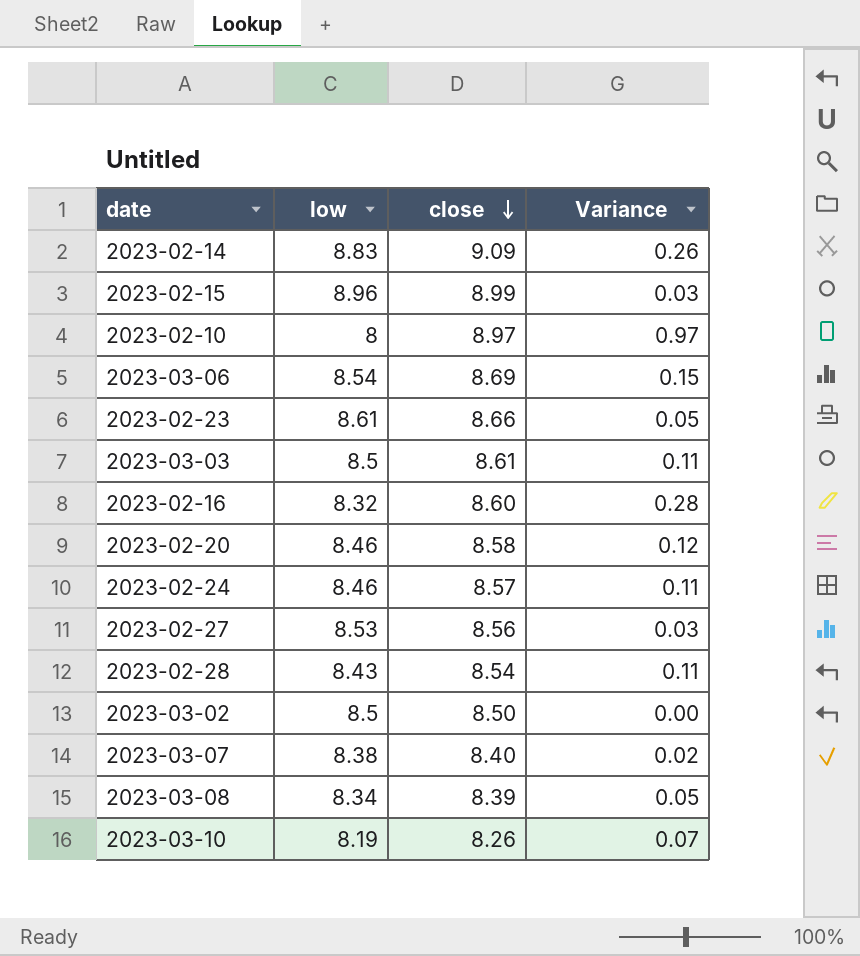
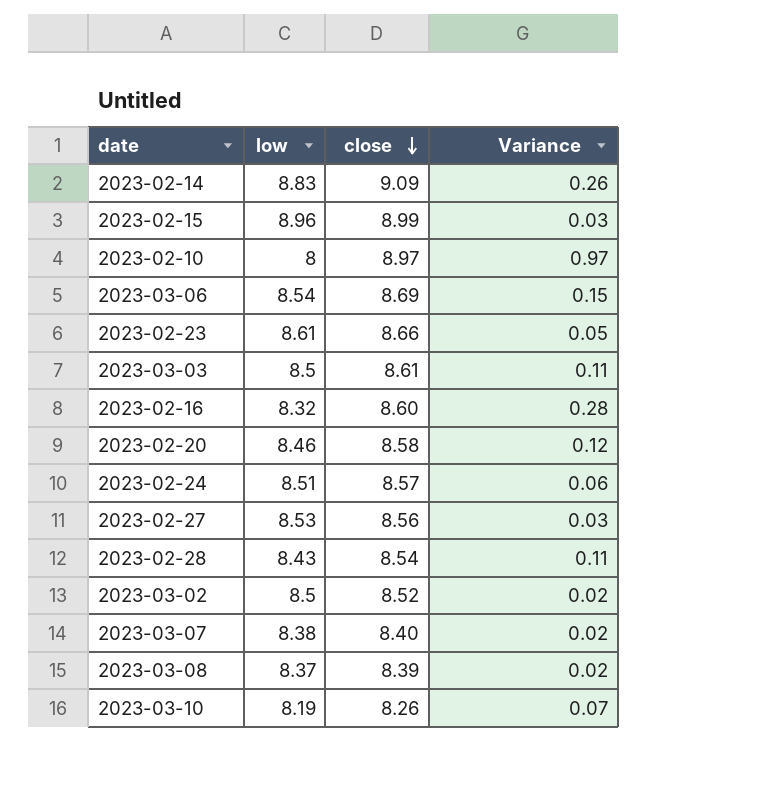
2023-02-24 | low: 8.46 -> 8.51
2023-02-24 | Variance: 0.11 -> 0.06
2023-03-02 | close: 8.50 -> 8.52
2023-03-02 | Variance: 0.00 -> 0.02
2023-03-08 | low: 8.34 -> 8.37
2023-03-08 | Variance: 0.05 -> 0.02

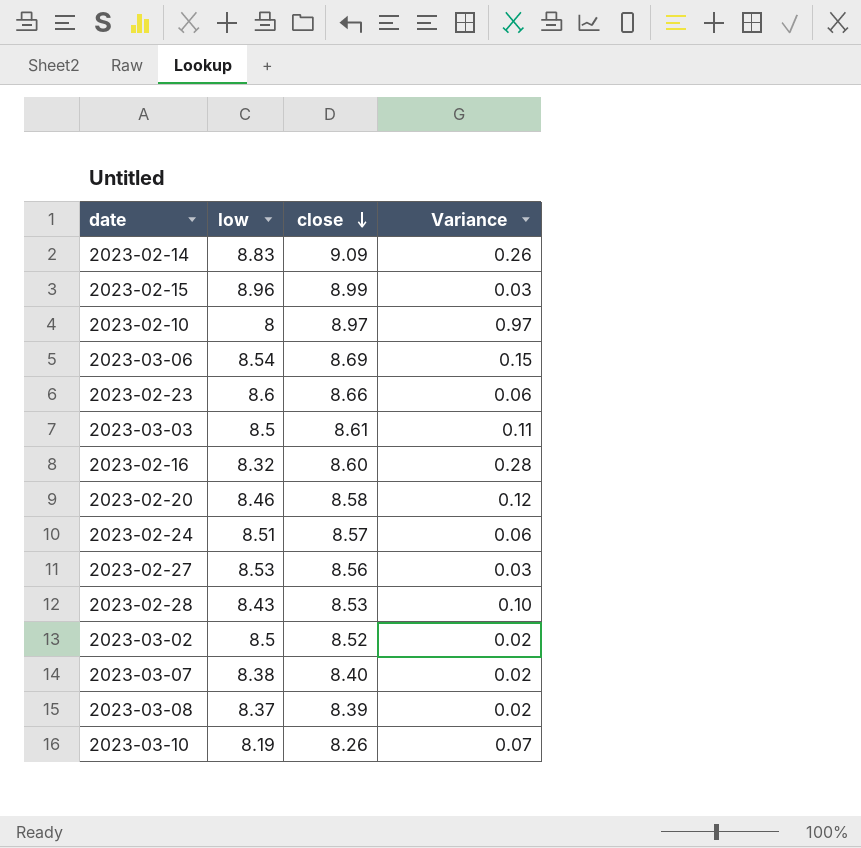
2023-02-23 | low: 8.61 -> 8.6
2023-02-23 | Variance: 0.05 -> 0.06
2023-02-28 | close: 8.54 -> 8.53
2023-02-28 | Variance: 0.11 -> 0.10

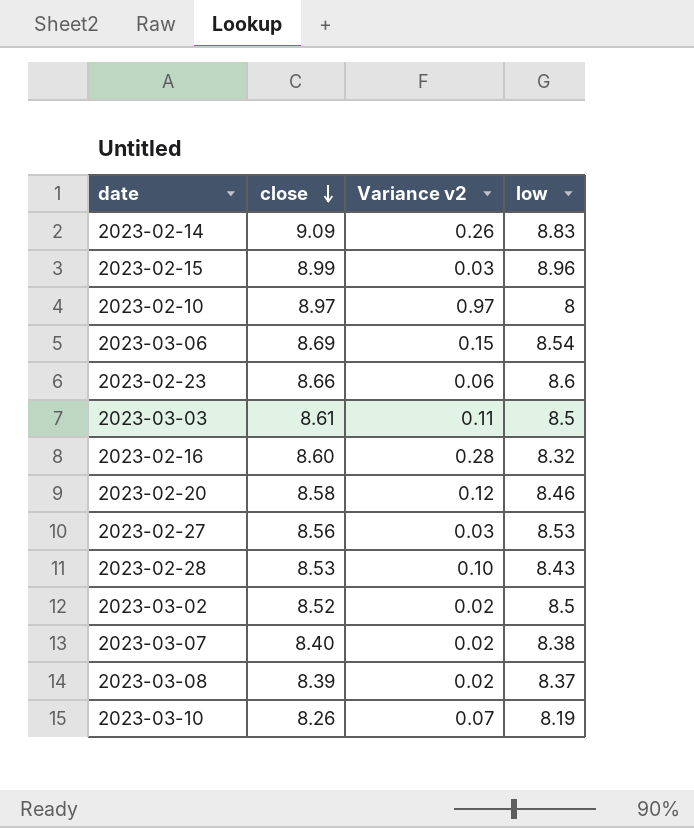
column name: Variance -> Variance v2
column low | position: 2 -> 4
row 2023-02-24: 8.51 | 8.57 | 0.06 -> none

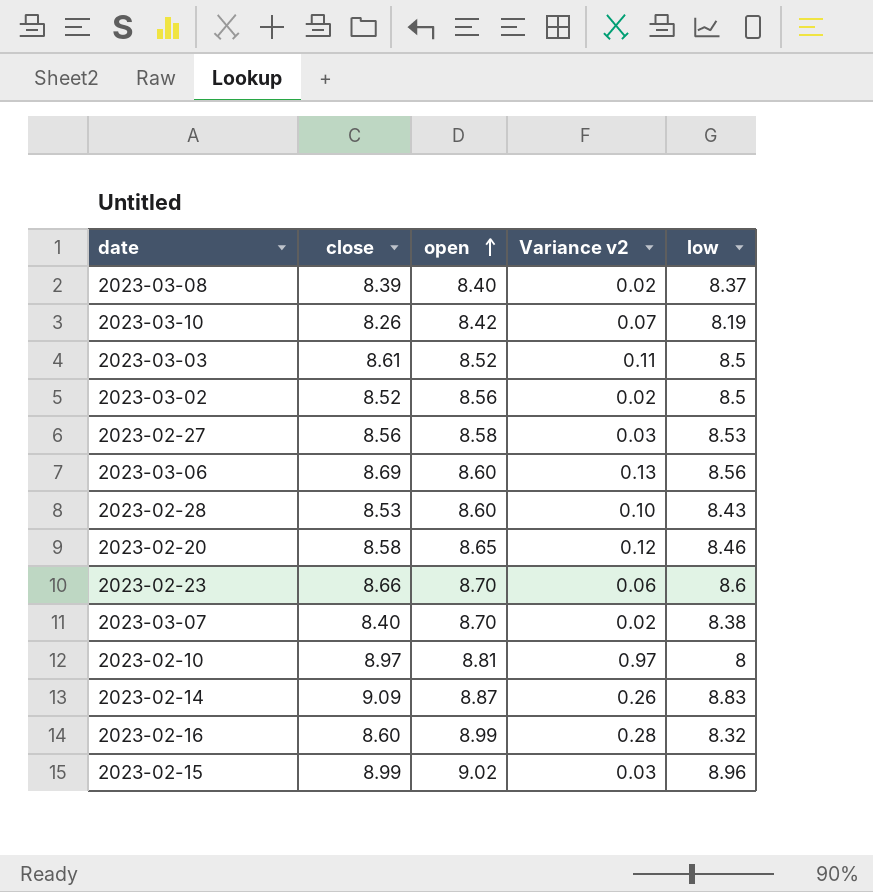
row order: close descending -> open ascending
column open | position: none -> 3
2023-03-06 | Variance v2: 0.15 -> 0.13
2023-03-06 | low: 8.54 -> 8.56

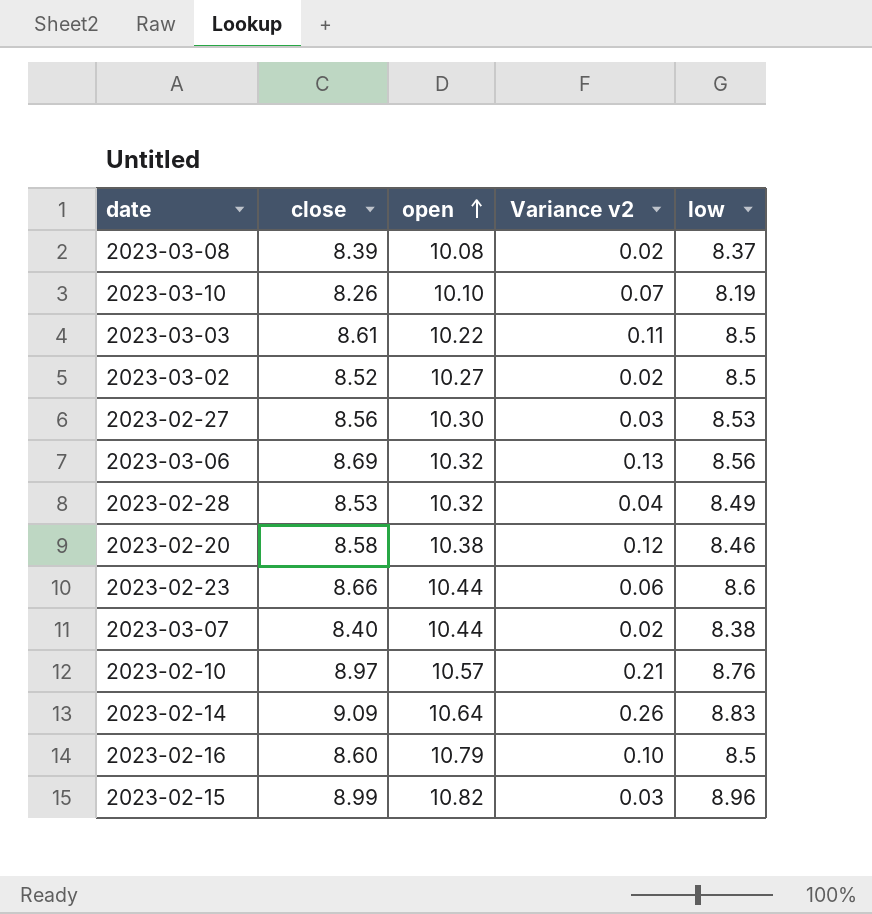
2023-03-08 | open: 8.40 -> 10.08
2023-03-10 | open: 8.42 -> 10.10
2023-03-03 | open: 8.52 -> 10.22
2023-03-02 | open: 8.56 -> 10.27
2023-02-27 | open: 8.58 -> 10.30
2023-03-06 | open: 8.60 -> 10.32
2023-02-28 | open: 8.60 -> 10.32
2023-02-28 | Variance v2: 0.10 -> 0.04
2023-02-28 | low: 8.43 -> 8.49
2023-02-20 | open: 8.65 -> 10.38
2023-02-23 | open: 8.70 -> 10.44
2023-03-07 | open: 8.70 -> 10.44
2023-02-10 | open: 8.81 -> 10.57
2023-02-10 | Variance v2: 0.97 -> 0.21
2023-02-10 | low: 8 -> 8.76
2023-02-14 | open: 8.87 -> 10.64
2023-02-16 | open: 8.99 -> 10.79
2023-02-16 | Variance v2: 0.28 -> 0.10
2023-02-16 | low: 8.32 -> 8.5
2023-02-15 | open: 9.02 -> 10.82

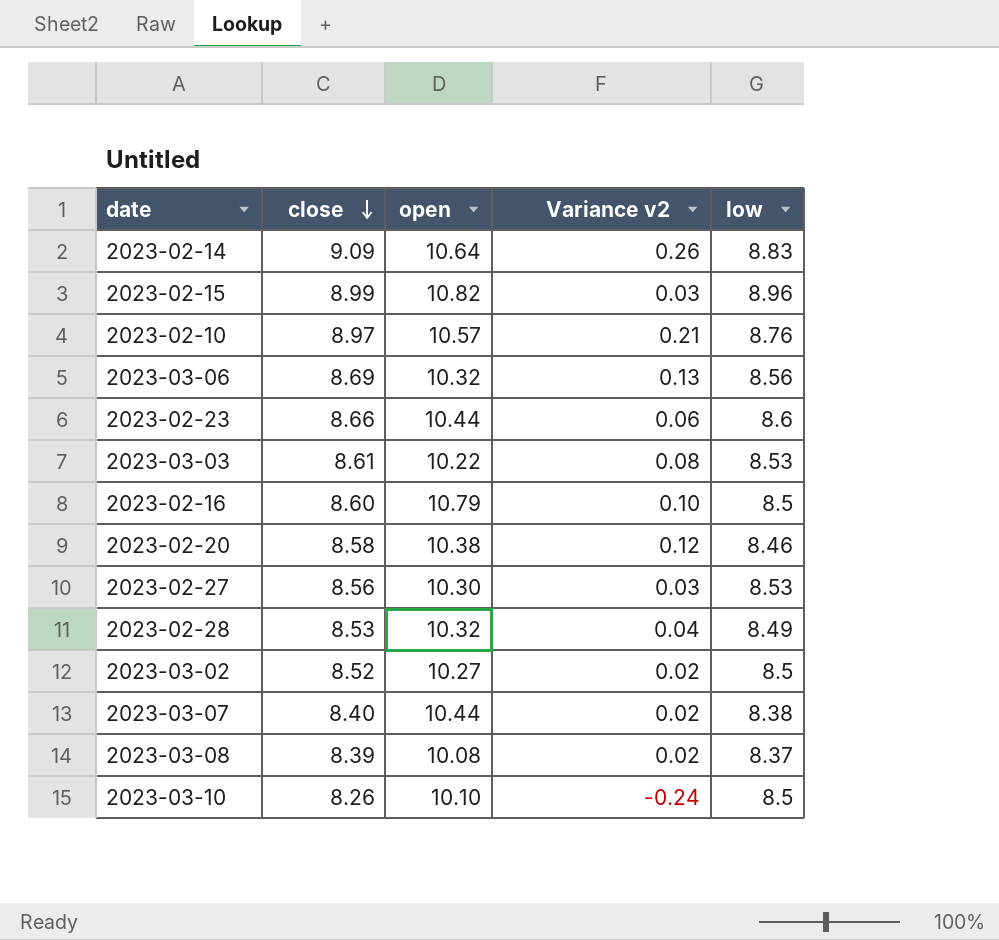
row order: open ascending -> close descending
2023-03-03 | Variance v2: 0.11 -> 0.08
2023-03-03 | low: 8.5 -> 8.53
2023-03-10 | Variance v2: 0.07 -> -0.24
2023-03-10 | low: 8.19 -> 8.5

